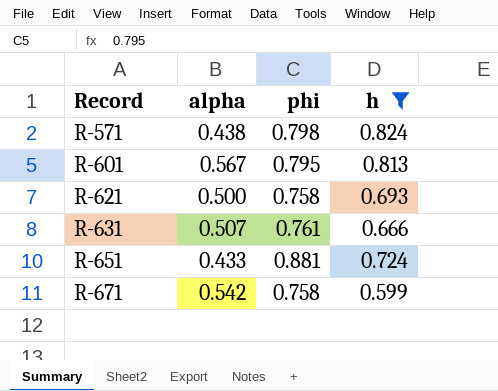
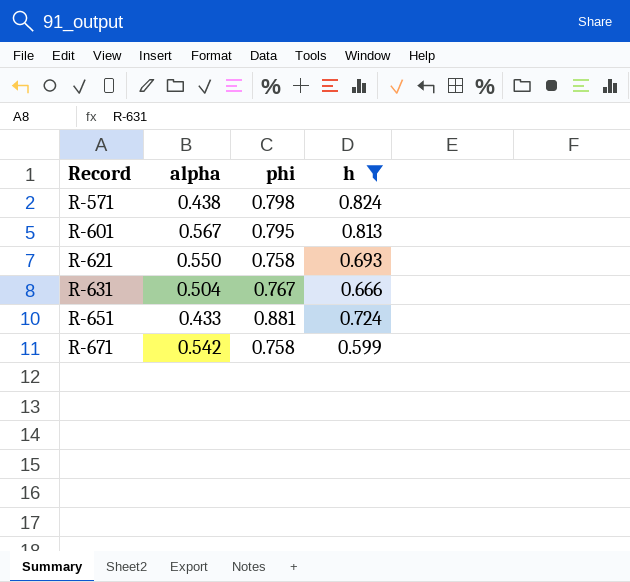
R-621 | alpha: 0.500 -> 0.550
R-631 | alpha: 0.507 -> 0.504
R-631 | phi: 0.761 -> 0.767

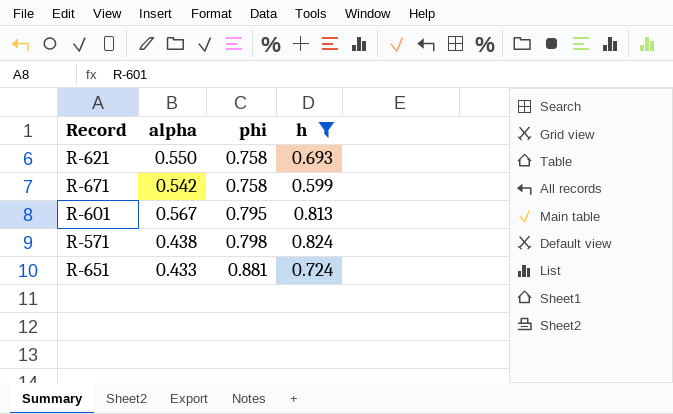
row order: Record ascending -> phi ascending
row R-631: 0.504 | 0.767 | 0.666 -> none

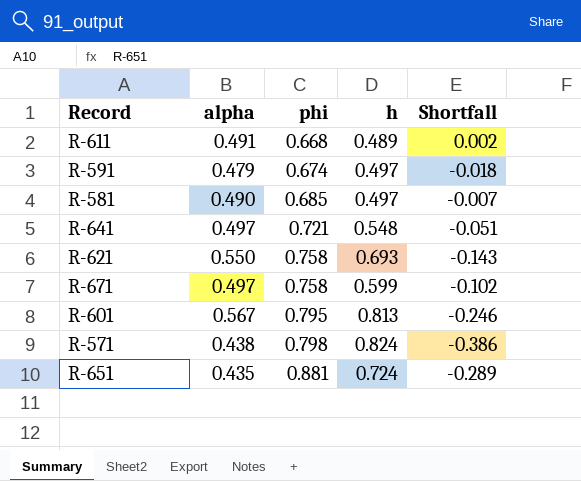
filter: h >= 0.599 -> none
column Shortfall | formula: none -> [alpha] - [h]
R-671 | alpha: 0.542 -> 0.497
R-651 | alpha: 0.433 -> 0.435

